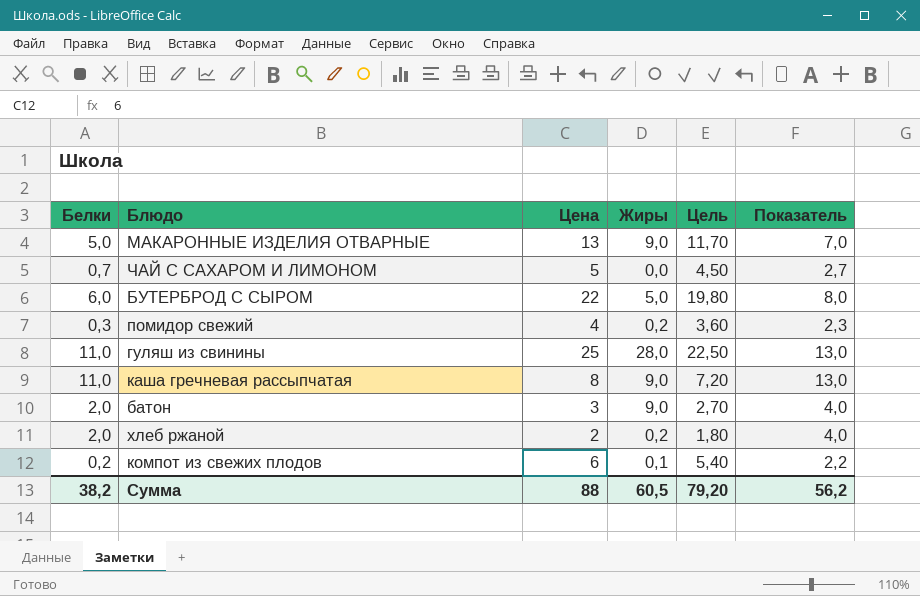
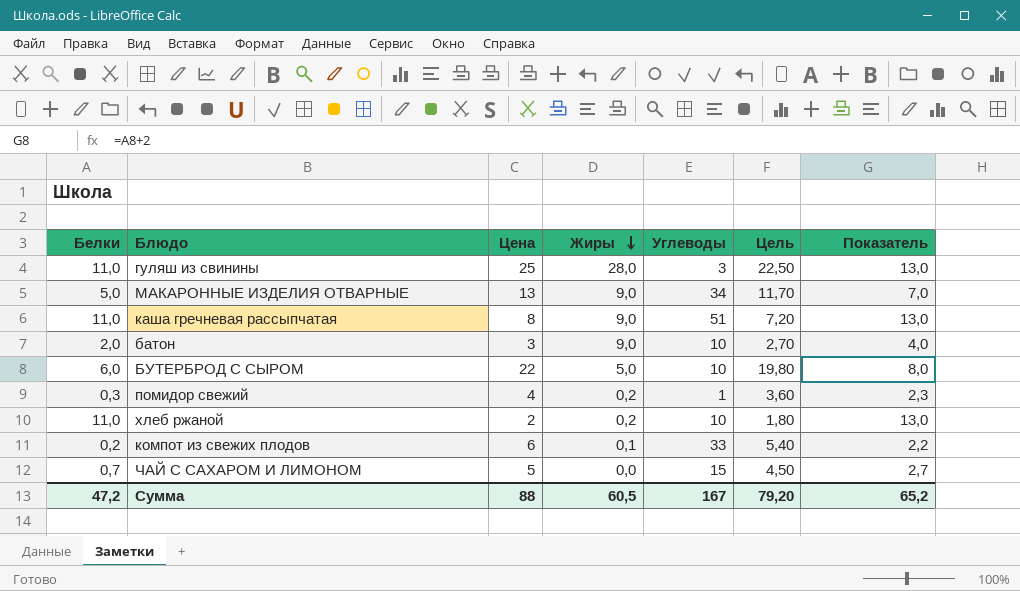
row order: none -> Жиры descending
column Углеводы | position: none -> 5
хлеб ржаной | Белки: 2,0 -> 11,0
хлеб ржаной | Показатель: 4,0 -> 13,0
Сумма | Белки: 38,2 -> 47,2
Сумма | Показатель: 56,2 -> 65,2

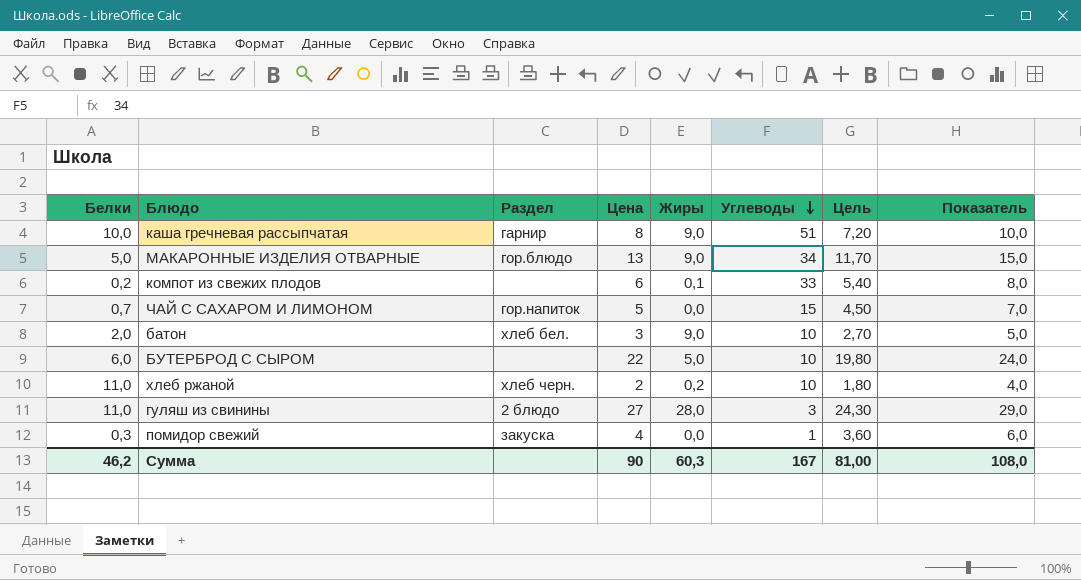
row order: Жиры descending -> Углеводы descending
column Раздел | position: none -> 3
column Показатель | formula: [Белки] + 2 -> [Цена] + 2
каша гречневая рассыпчатая | Белки: 11,0 -> 10,0
гуляш из свинины | Цена: 25 -> 27
гуляш из свинины | Цель: 22,50 -> 24,30
помидор свежий | Жиры: 0,2 -> 0,0
Сумма | Белки: 47,2 -> 46,2
Сумма | Цена: 88 -> 90
Сумма | Жиры: 60,5 -> 60,3
Сумма | Цель: 79,20 -> 81,00
Сумма | Показатель: 65,2 -> 108,0

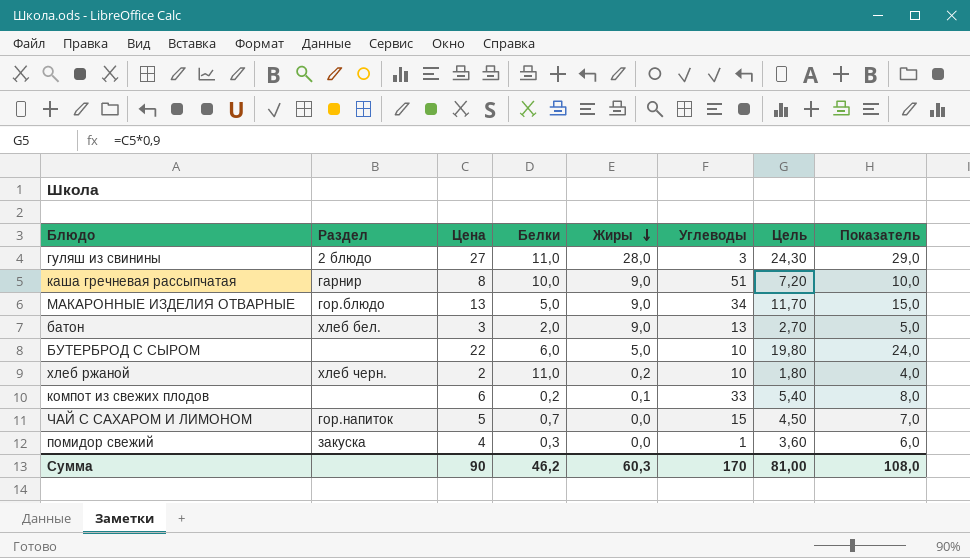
row order: Углеводы descending -> Жиры descending
column Белки | position: 1 -> 4
батон | Углеводы: 10 -> 13
Сумма | Углеводы: 167 -> 170

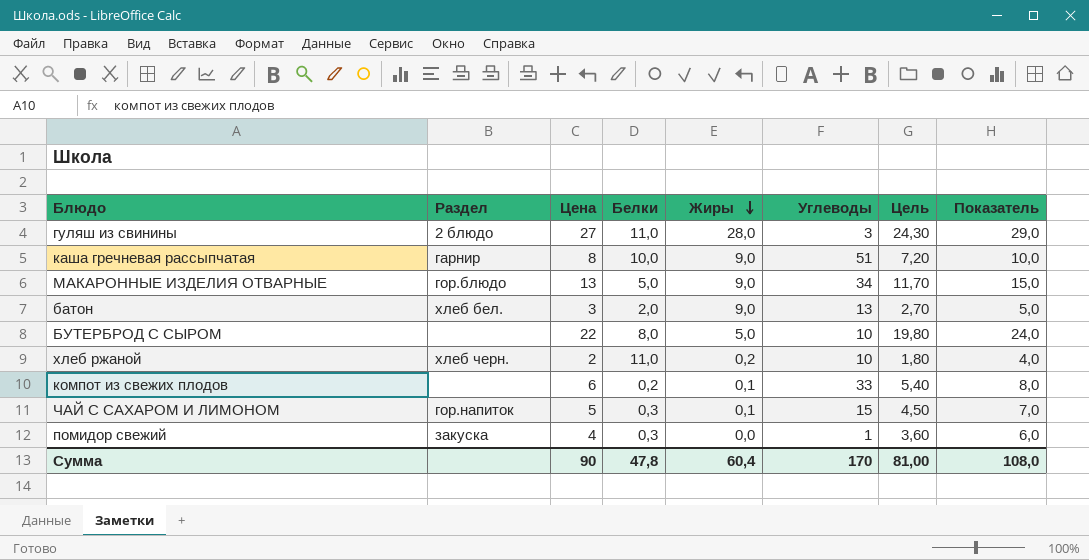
БУТЕРБРОД С СЫРОМ | Белки: 6,0 -> 8,0
ЧАЙ С САХАРОМ И ЛИМОНОМ | Белки: 0,7 -> 0,3
ЧАЙ С САХАРОМ И ЛИМОНОМ | Жиры: 0,0 -> 0,1
Сумма | Белки: 46,2 -> 47,8
Сумма | Жиры: 60,3 -> 60,4

